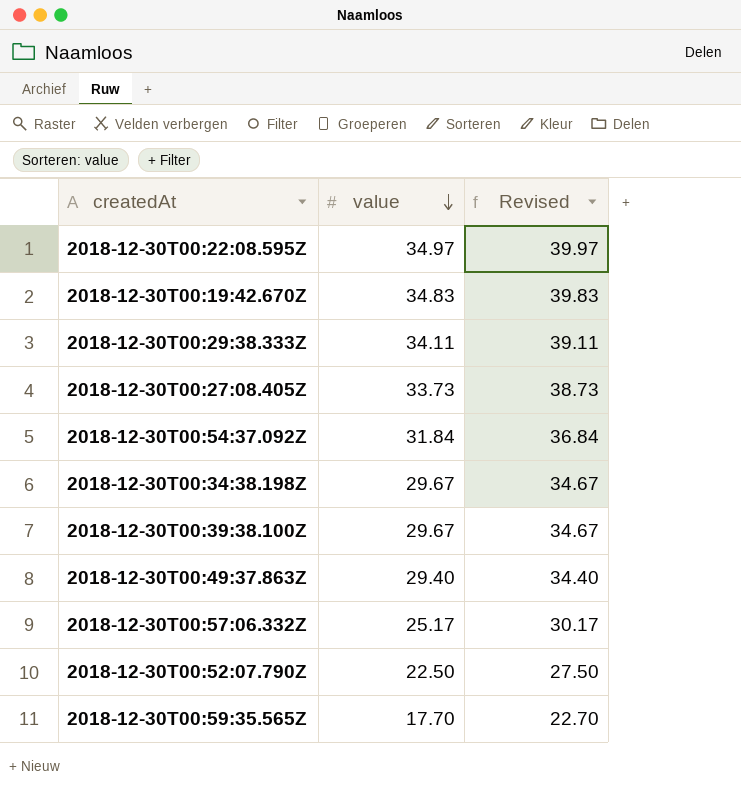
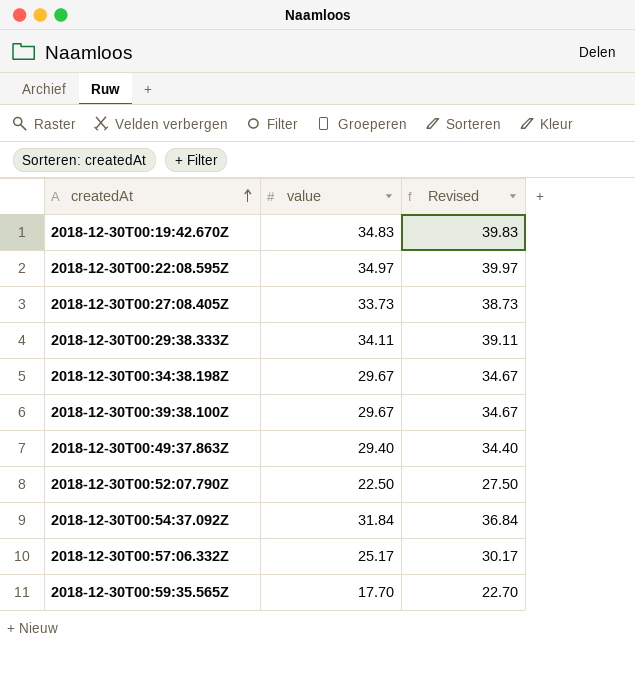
row order: value descending -> createdAt ascending

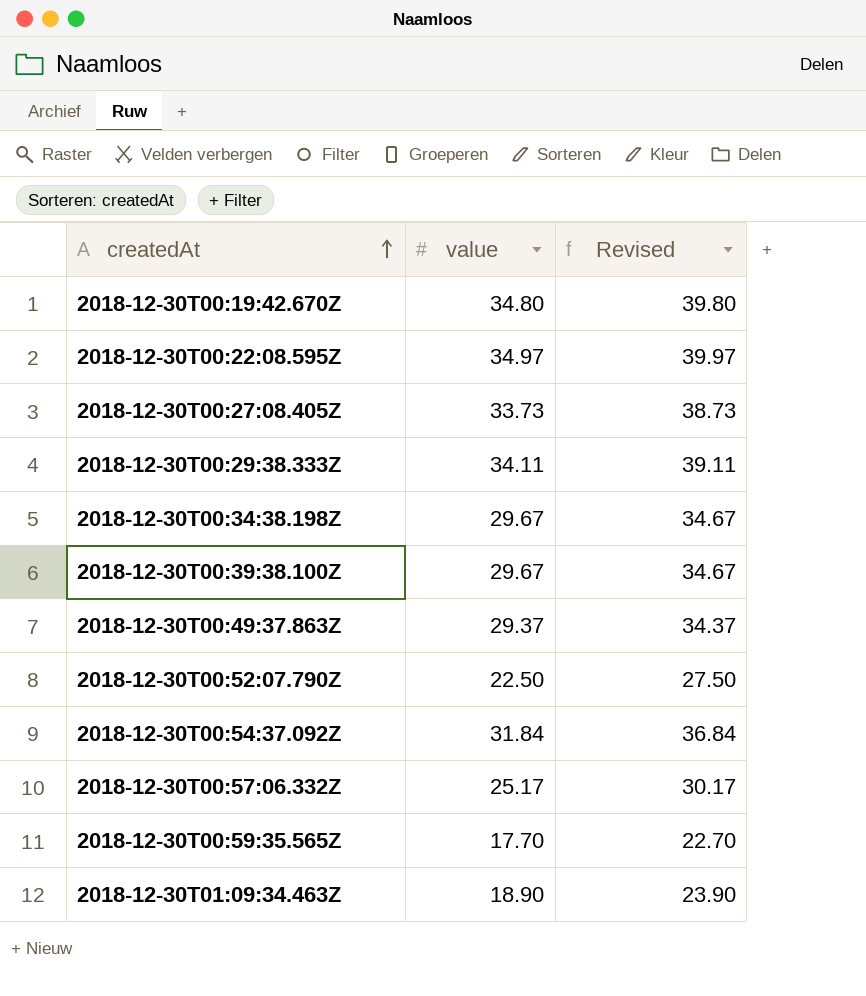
2018-12-30T00:19:42.670Z | value: 34.83 -> 34.80
2018-12-30T00:19:42.670Z | Revised: 39.83 -> 39.80
2018-12-30T00:49:37.863Z | value: 29.40 -> 29.37
2018-12-30T00:49:37.863Z | Revised: 34.40 -> 34.37
row 2018-12-30T01:09:34.463Z: none -> 18.90 | 23.90

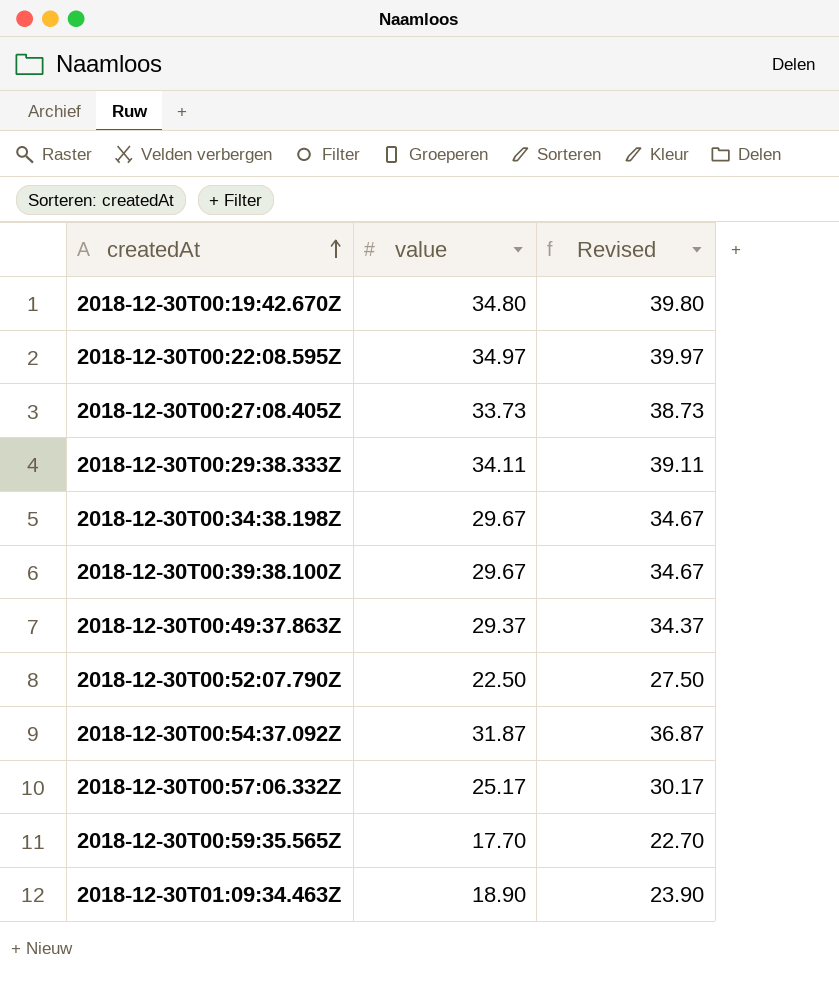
2018-12-30T00:54:37.092Z | value: 31.84 -> 31.87
2018-12-30T00:54:37.092Z | Revised: 36.84 -> 36.87

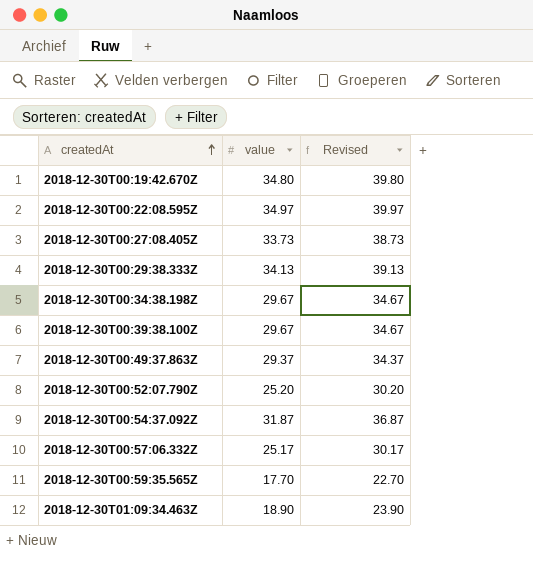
2018-12-30T00:29:38.333Z | value: 34.11 -> 34.13
2018-12-30T00:29:38.333Z | Revised: 39.11 -> 39.13
2018-12-30T00:52:07.790Z | value: 22.50 -> 25.20
2018-12-30T00:52:07.790Z | Revised: 27.50 -> 30.20

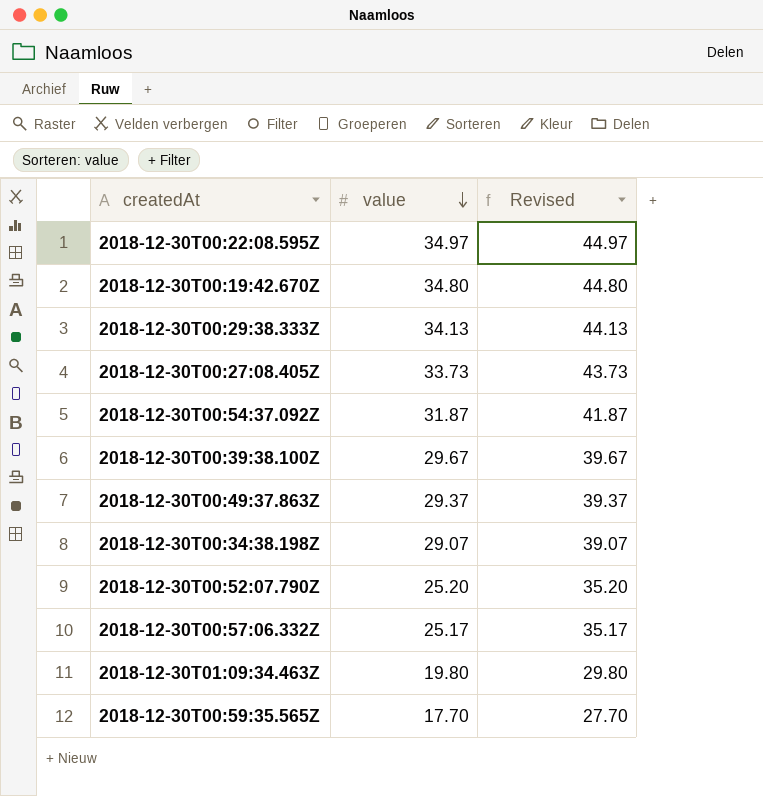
row order: createdAt ascending -> value descending
column Revised | formula: [value] + 5 -> [value] + 10
2018-12-30T00:34:38.198Z | value: 29.67 -> 29.07
2018-12-30T01:09:34.463Z | value: 18.90 -> 19.80

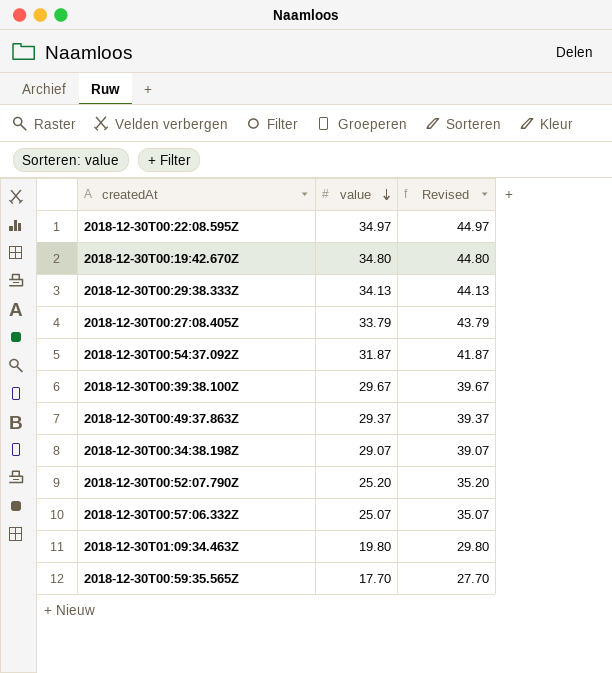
2018-12-30T00:27:08.405Z | value: 33.73 -> 33.79
2018-12-30T00:27:08.405Z | Revised: 43.73 -> 43.79
2018-12-30T00:57:06.332Z | value: 25.17 -> 25.07
2018-12-30T00:57:06.332Z | Revised: 35.17 -> 35.07

